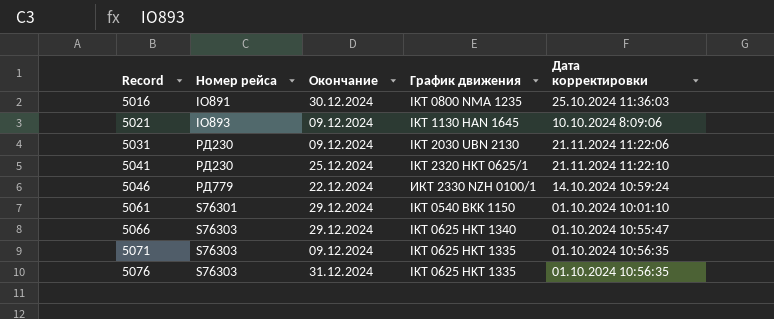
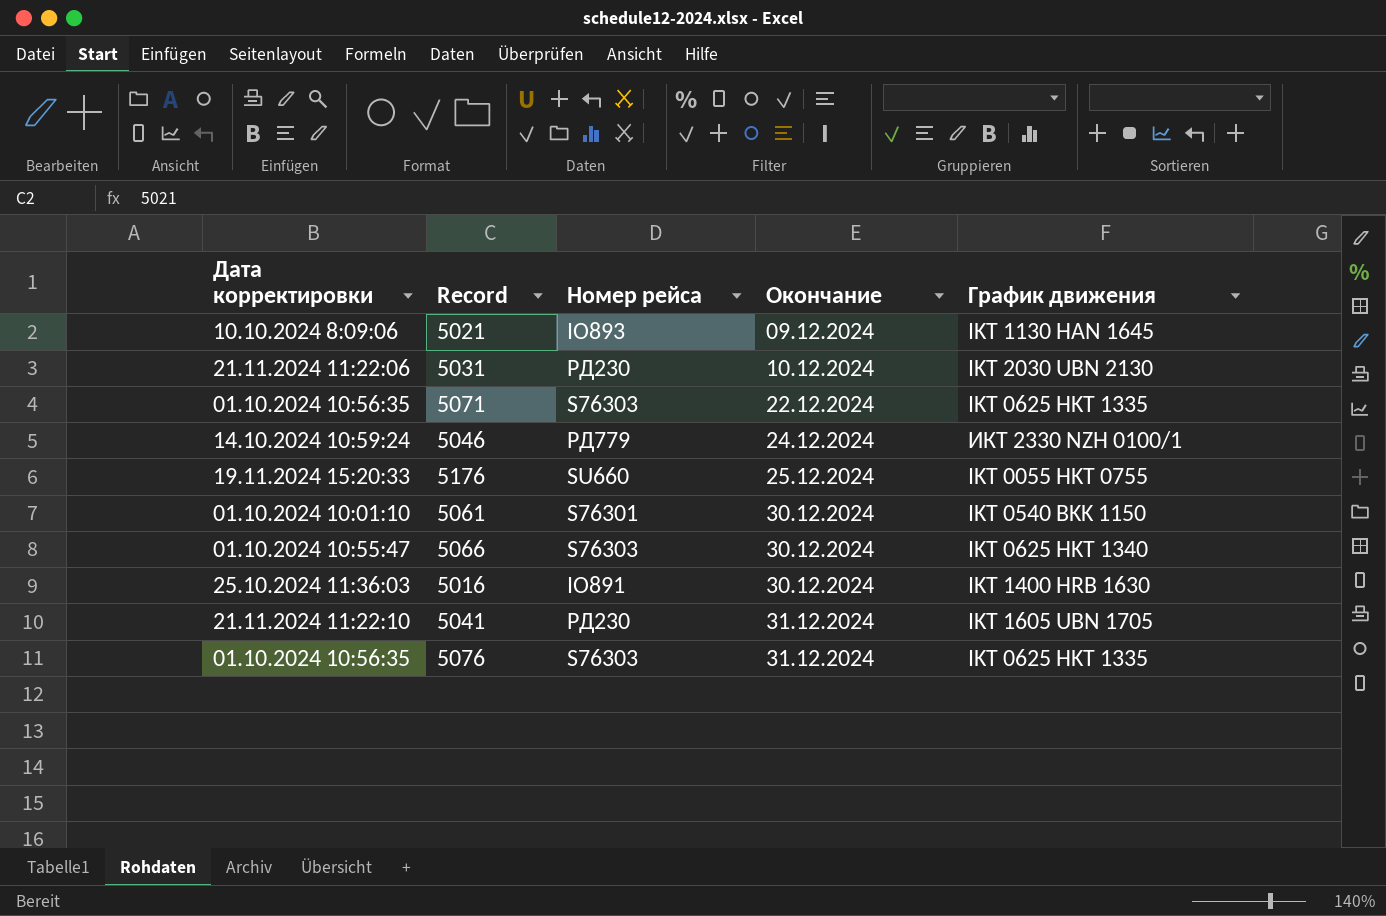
row order: Record ascending -> Окончание ascending
column Дата корректировки | position: 5 -> 1
5031 | Окончание: 09.12.2024 -> 10.12.2024
5071 | Окончание: 09.12.2024 -> 22.12.2024
5046 | Окончание: 22.12.2024 -> 24.12.2024
row 5176: none -> 19.11.2024 15:20:33 | SU660 | 25.12.2024 | IKT 0055 HKT 0755
5061 | Окончание: 29.12.2024 -> 30.12.2024
5066 | Окончание: 29.12.2024 -> 30.12.2024
5016 | График движения: IKT 0800 NMA 1235 -> IKT 1400 HRB 1630
5041 | Окончание: 25.12.2024 -> 31.12.2024
5041 | График движения: IKT 2320 HKT 0625/1 -> IKT 1605 UBN 1705

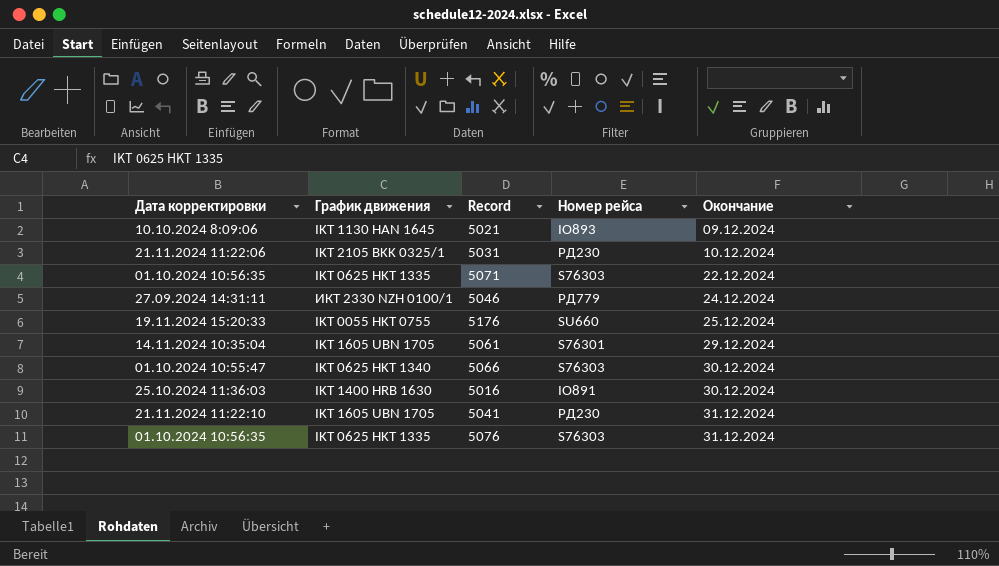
column График движения | position: 5 -> 2
5031 | График движения: IKT 2030 UBN 2130 -> IKT 2105 BKK 0325/1
5046 | Дата корректировки: 14.10.2024 10:59:24 -> 27.09.2024 14:31:11
5061 | Дата корректировки: 01.10.2024 10:01:10 -> 14.11.2024 10:35:04
5061 | График движения: IKT 0540 BKK 1150 -> IKT 1605 UBN 1705
5061 | Окончание: 30.12.2024 -> 29.12.2024

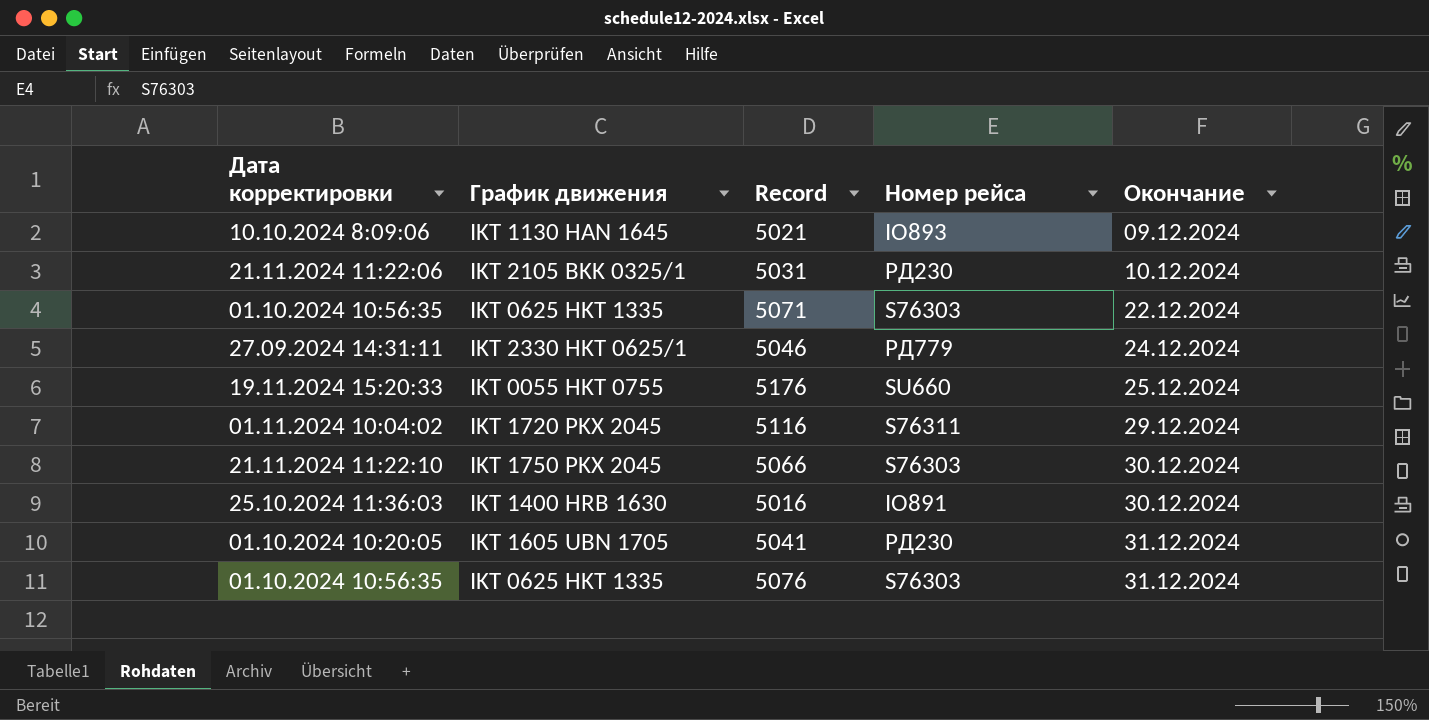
row 5061: 14.11.2024 10:35:04 | IKT 1605 UBN 1705 | S76301 | 29.12.2024 -> none
5046 | График движения: ИКТ 2330 NZH 0100/1 -> IKT 2330 HKT 0625/1
row 5116: none -> 01.11.2024 10:04:02 | IKT 1720 PKX 2045 | S76311 | 29.12.2024
5066 | Дата корректировки: 01.10.2024 10:55:47 -> 21.11.2024 11:22:10
5066 | График движения: IKT 0625 HKT 1340 -> IKT 1750 PKX 2045
5041 | Дата корректировки: 21.11.2024 11:22:10 -> 01.10.2024 10:20:05

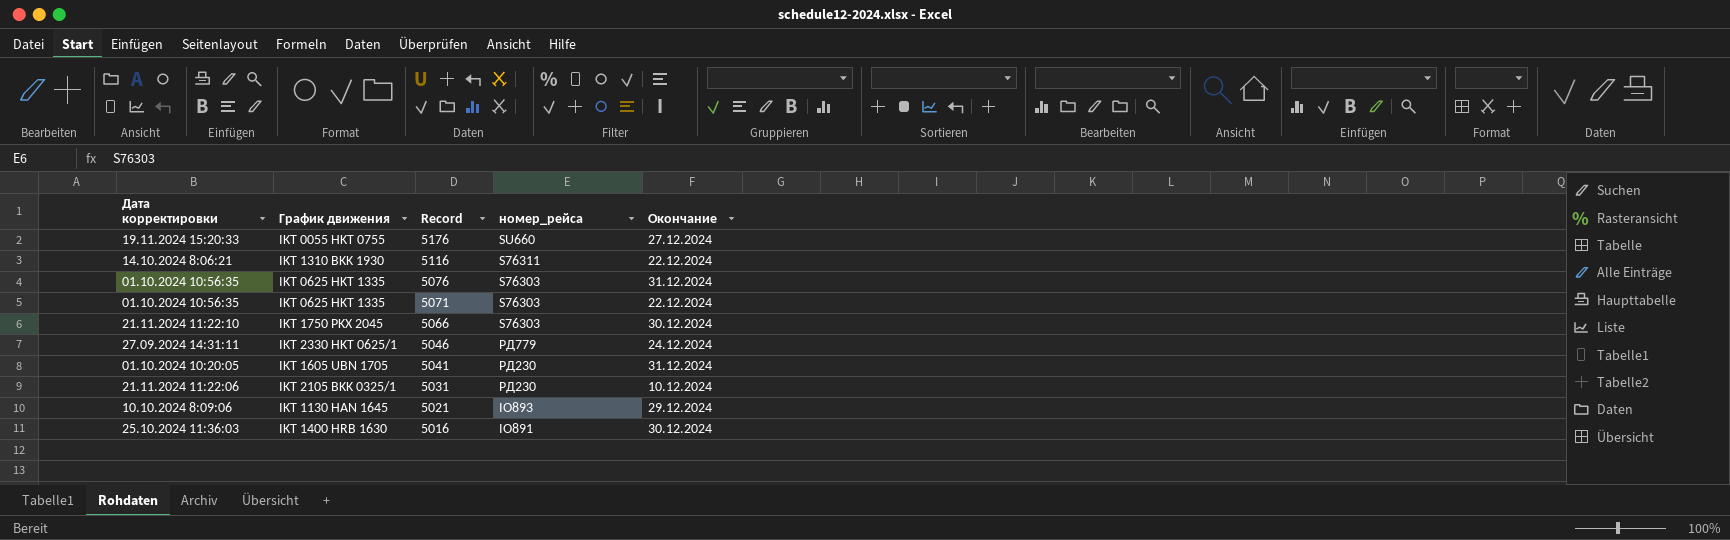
row order: Окончание ascending -> Record descending
column name: Номер рейса -> номер_рейса
5176 | Окончание: 25.12.2024 -> 27.12.2024
5116 | Дата корректировки: 01.11.2024 10:04:02 -> 14.10.2024 8:06:21
5116 | График движения: IKT 1720 PKX 2045 -> IKT 1310 BKK 1930
5116 | Окончание: 29.12.2024 -> 22.12.2024
5021 | Окончание: 09.12.2024 -> 29.12.2024

